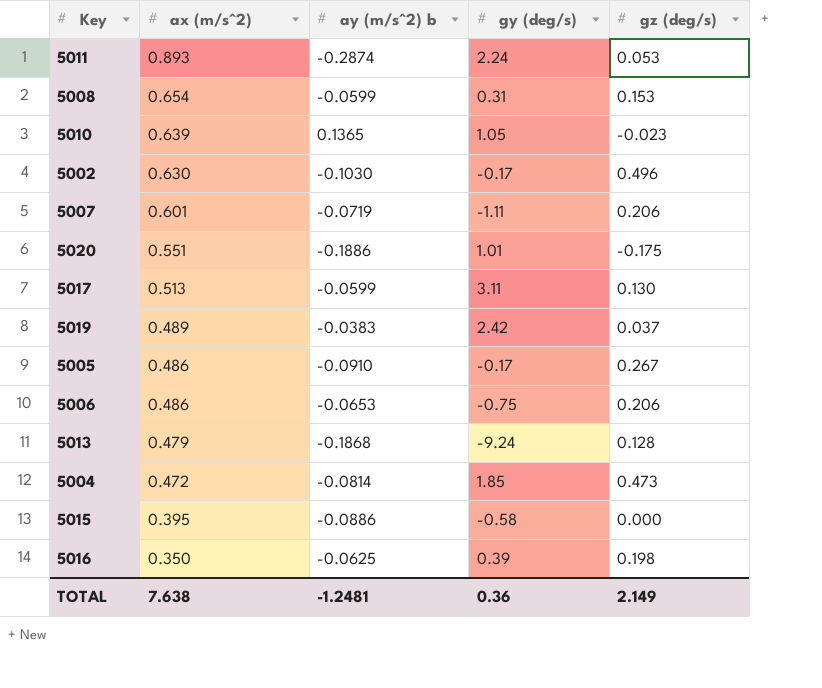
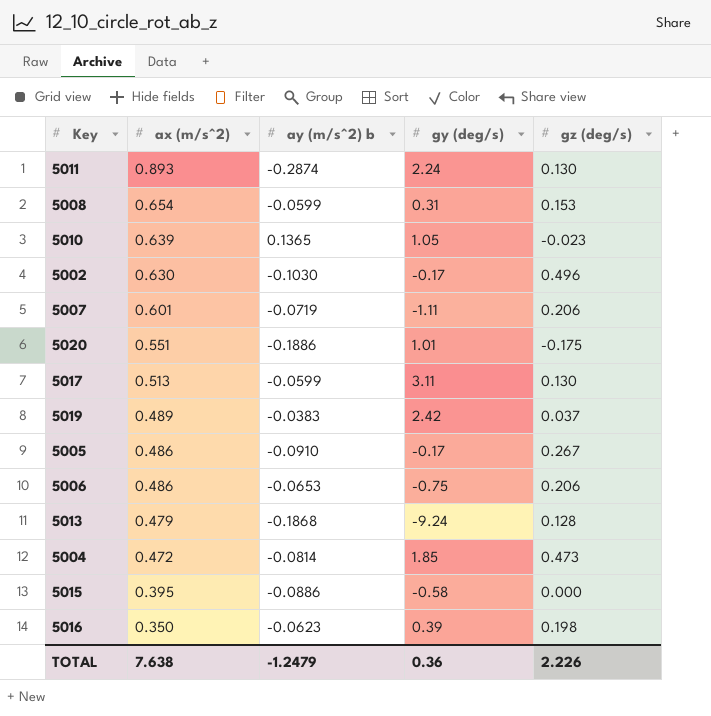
5011 | gz (deg/s): 0.053 -> 0.130
5016 | ay (m/s^2) b: -0.0625 -> -0.0623
TOTAL | ay (m/s^2) b: -1.2481 -> -1.2479
TOTAL | gz (deg/s): 2.149 -> 2.226

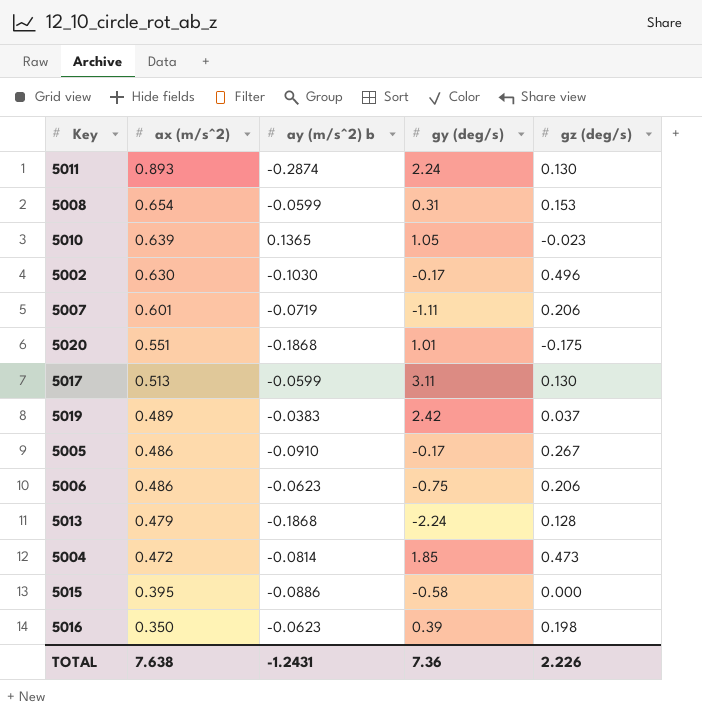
5020 | ay (m/s^2) b: -0.1886 -> -0.1868
5006 | ay (m/s^2) b: -0.0653 -> -0.0623
5013 | gy (deg/s): -9.24 -> -2.24
TOTAL | ay (m/s^2) b: -1.2479 -> -1.2431
TOTAL | gy (deg/s): 0.36 -> 7.36

